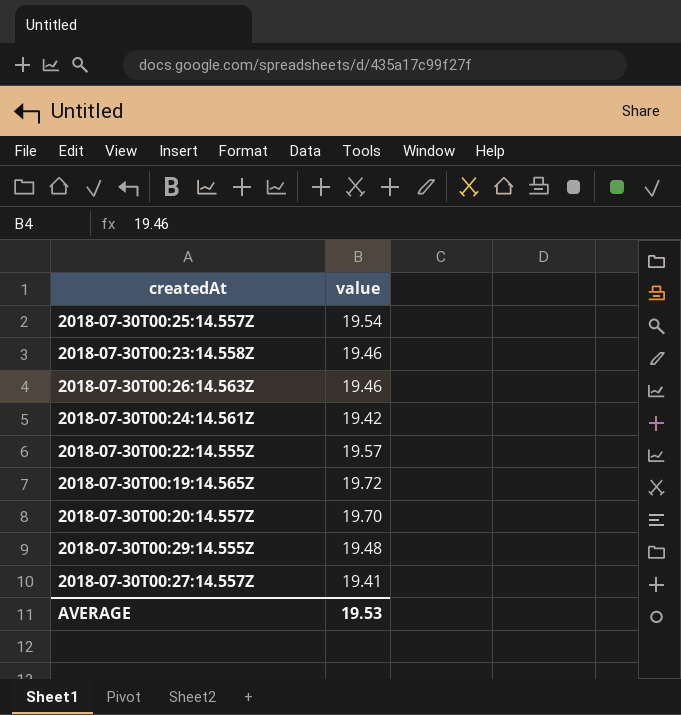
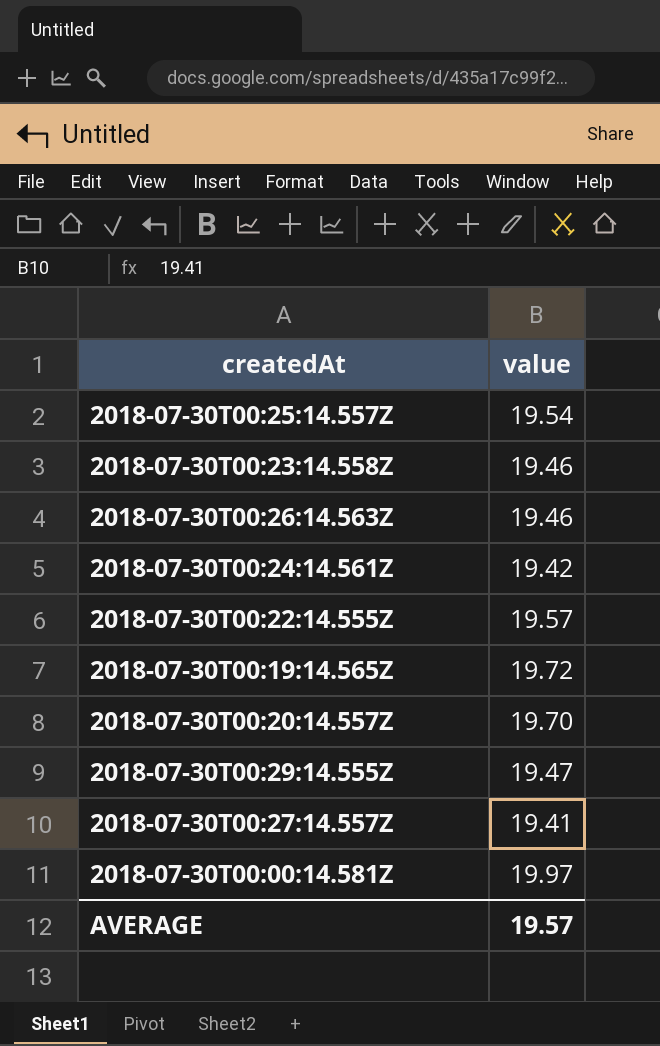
2018-07-30T00:29:14.555Z | value: 19.48 -> 19.47
row 2018-07-30T00:00:14.581Z: none -> 19.97
AVERAGE | value: 19.53 -> 19.57

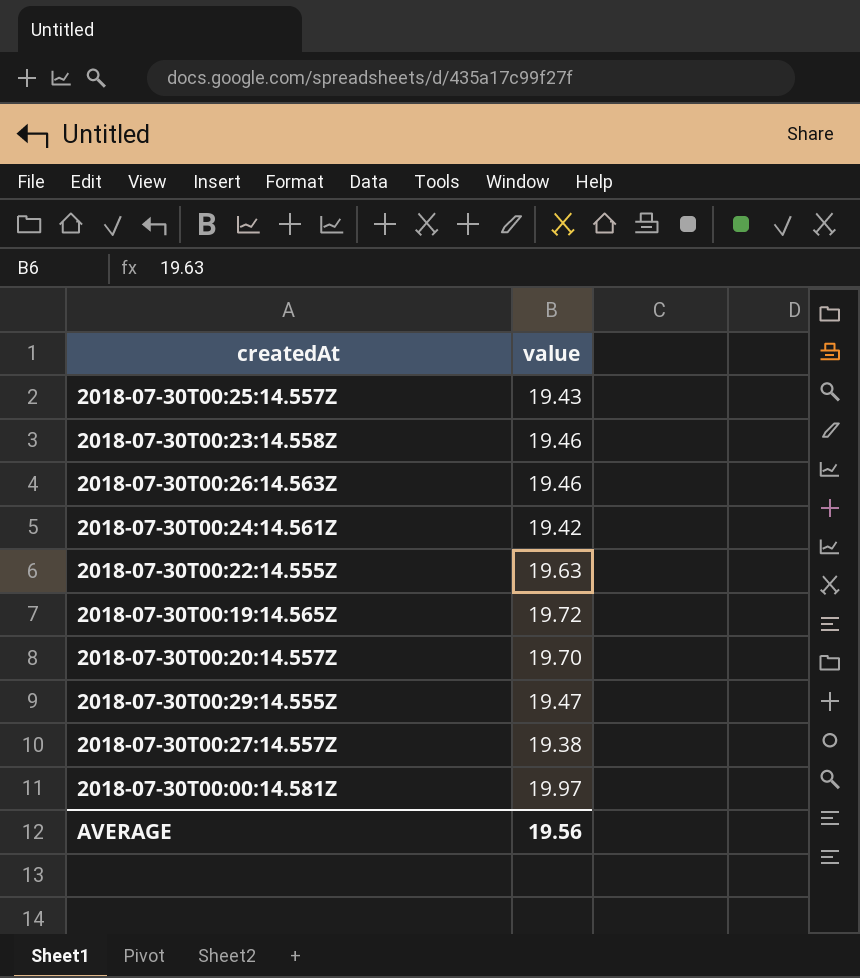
2018-07-30T00:25:14.557Z | value: 19.54 -> 19.43
2018-07-30T00:22:14.555Z | value: 19.57 -> 19.63
2018-07-30T00:27:14.557Z | value: 19.41 -> 19.38
AVERAGE | value: 19.57 -> 19.56

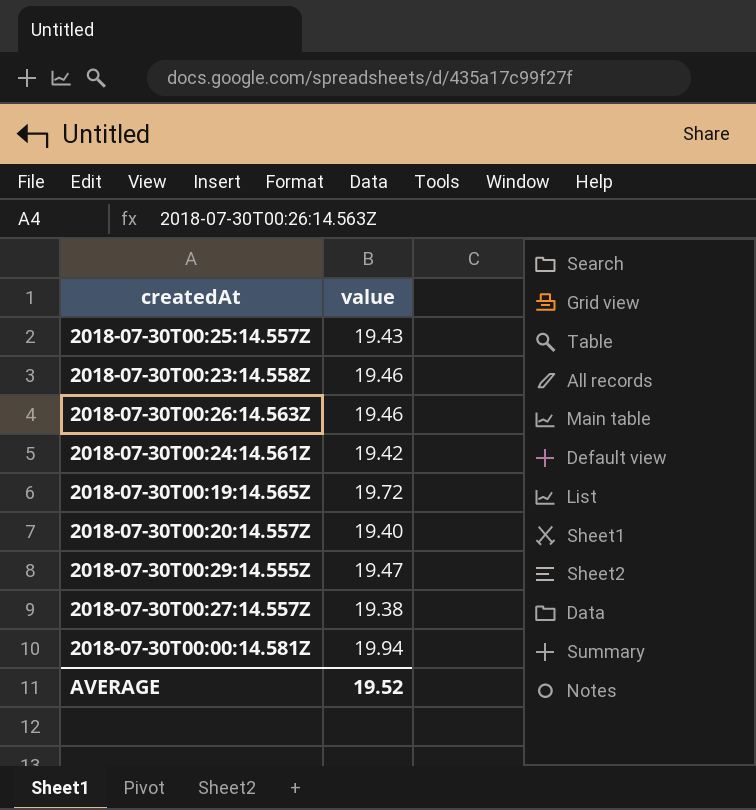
row 2018-07-30T00:22:14.555Z: 19.63 -> none
2018-07-30T00:20:14.557Z | value: 19.70 -> 19.40
2018-07-30T00:00:14.581Z | value: 19.97 -> 19.94
AVERAGE | value: 19.56 -> 19.52

